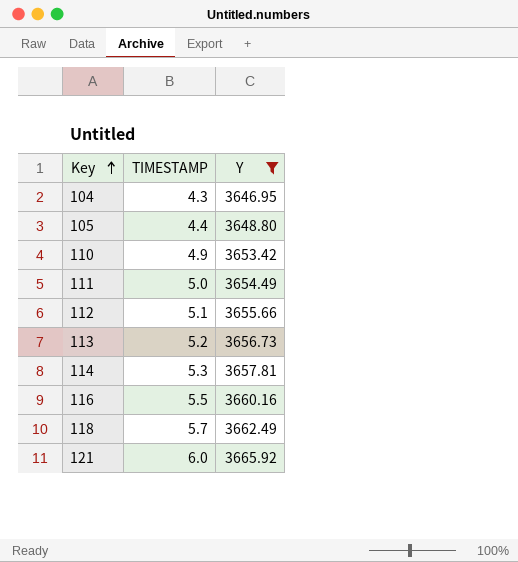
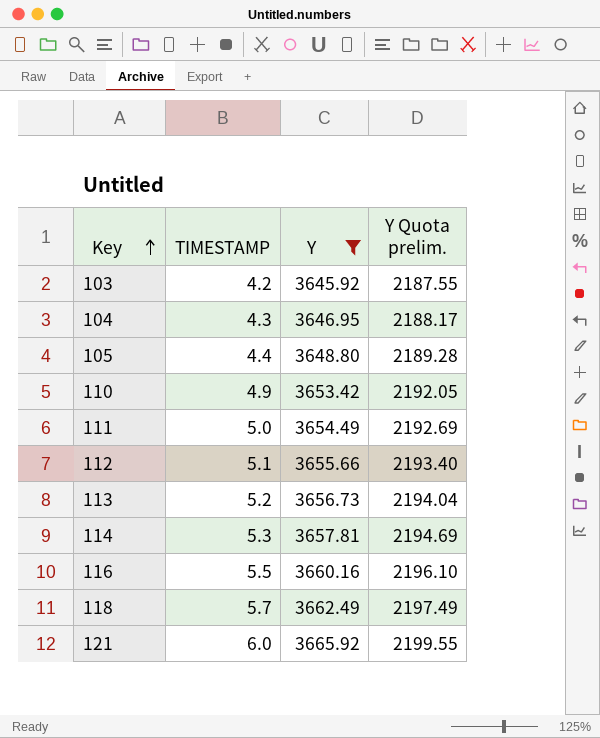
column Y Quota prelim. | formula: none -> [Y] * 0.6
row 103: none -> 4.2 | 3645.92 | 2187.55

